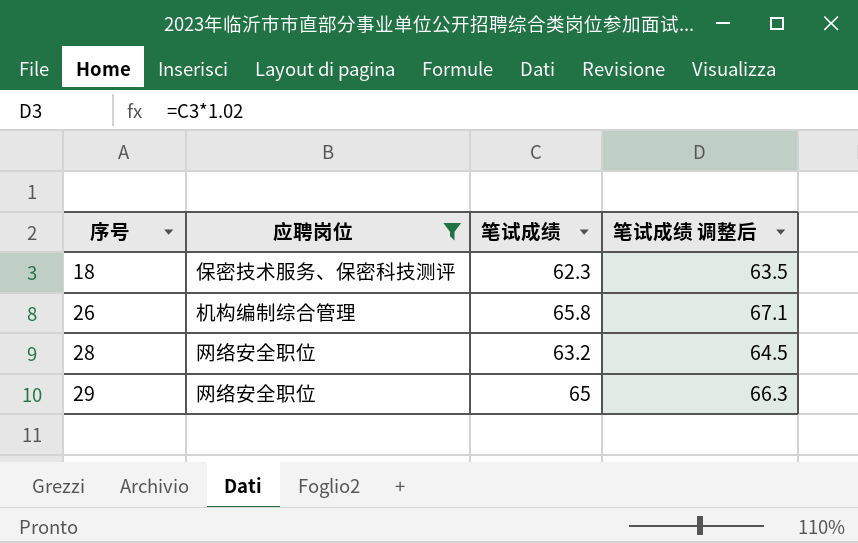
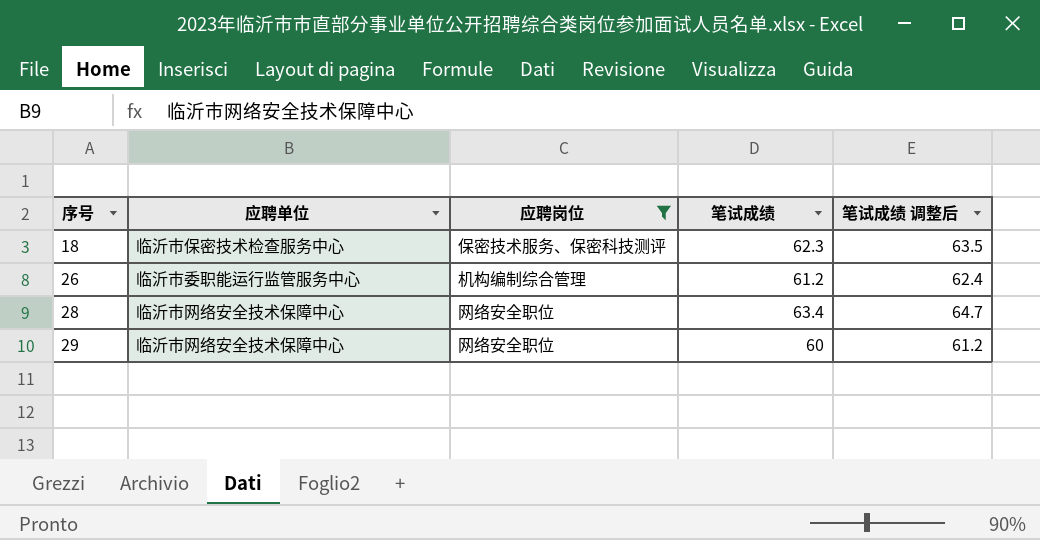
column 应聘单位 | position: none -> 2
26 | 笔试成绩: 65.8 -> 61.2
26 | 笔试成绩 调整后: 67.1 -> 62.4
28 | 笔试成绩: 63.2 -> 63.4
28 | 笔试成绩 调整后: 64.5 -> 64.7
29 | 笔试成绩: 65 -> 60
29 | 笔试成绩 调整后: 66.3 -> 61.2

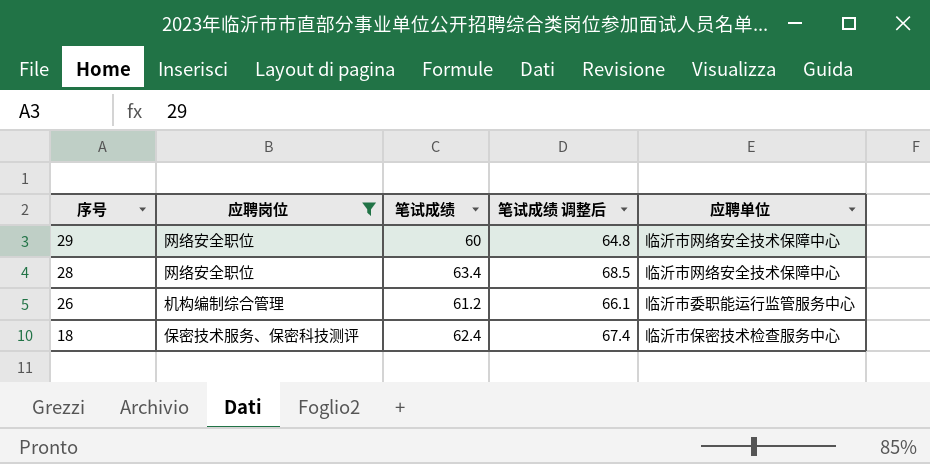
row order: 序号 ascending -> 序号 descending
column 笔试成绩 调整后 | formula: [笔试成绩] * 1.02 -> [笔试成绩] * 1.08
column 应聘单位 | position: 2 -> 5
18 | 笔试成绩: 62.3 -> 62.4

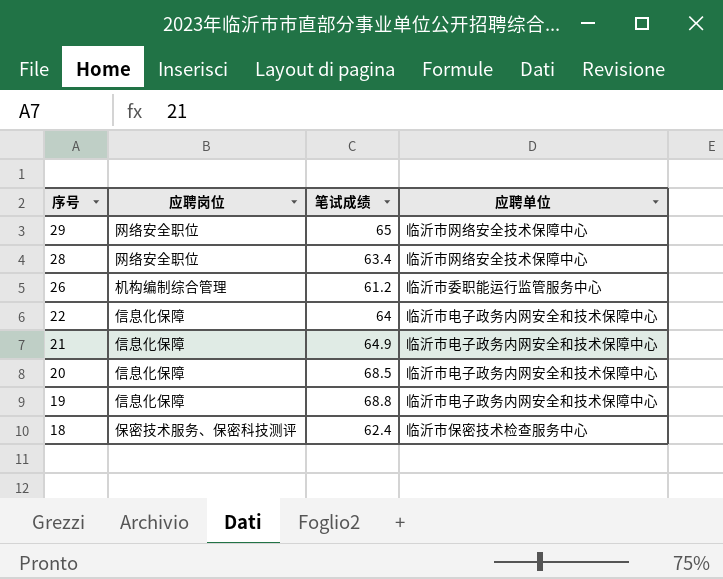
filter: 应聘岗位 != 信息化保障 -> none
column 笔试成绩 调整后 | formula: [笔试成绩] * 1.08 -> none
29 | 笔试成绩: 60 -> 65

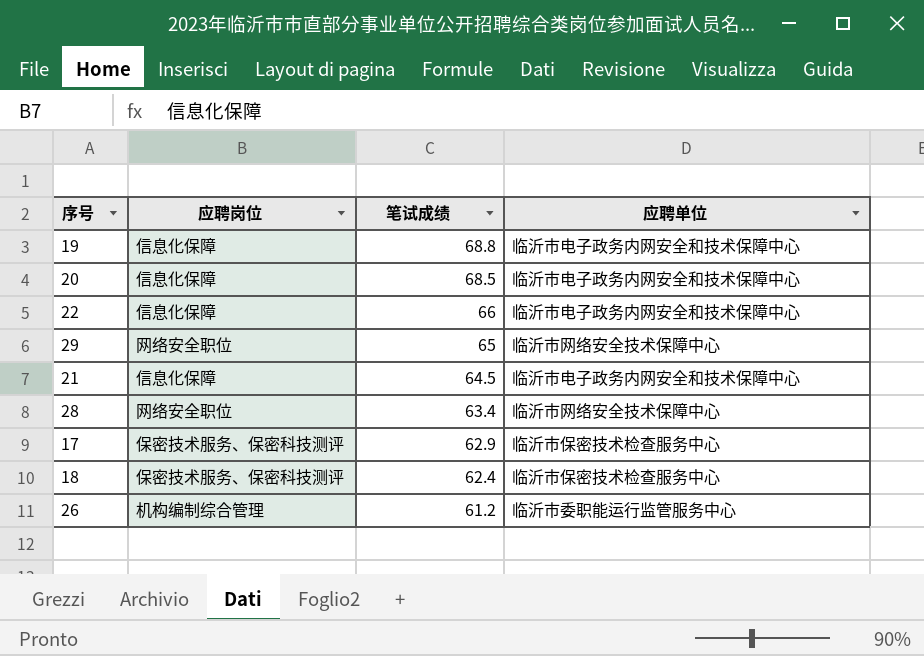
row order: 序号 descending -> 笔试成绩 descending
22 | 笔试成绩: 64 -> 66
21 | 笔试成绩: 64.9 -> 64.5
row 17: none -> 保密技术服务、保密科技测评 | 62.9 | 临沂市保密技术检查服务中心

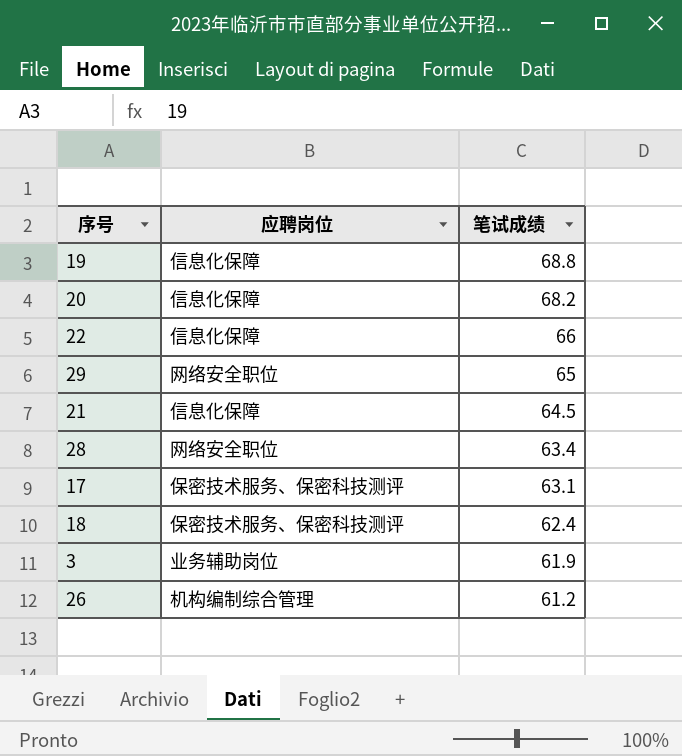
column 应聘单位 | position: 4 -> none
20 | 笔试成绩: 68.5 -> 68.2
17 | 笔试成绩: 62.9 -> 63.1
row 3: none -> 业务辅助岗位 | 61.9

